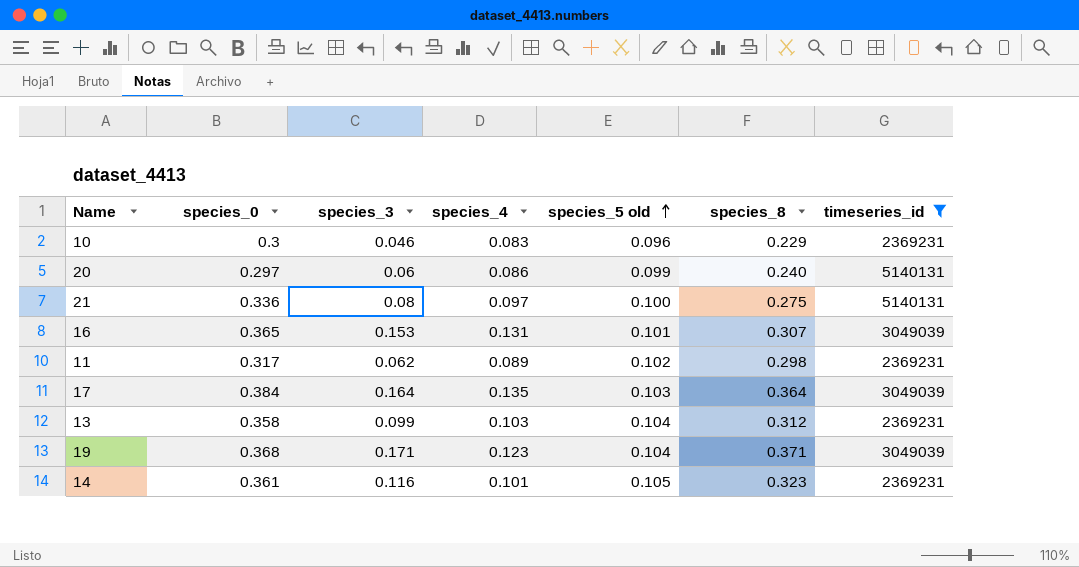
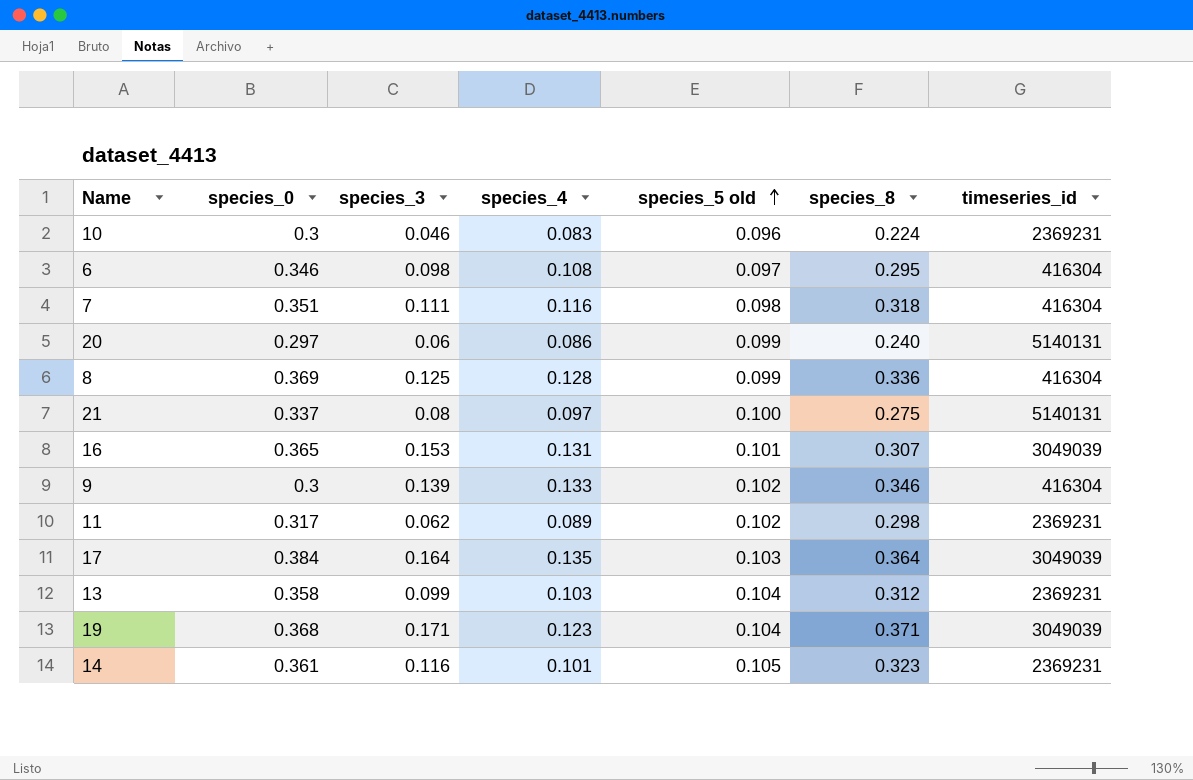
filter: timeseries_id != 416304 -> none
10 | species_8: 0.229 -> 0.224
21 | species_0: 0.336 -> 0.337

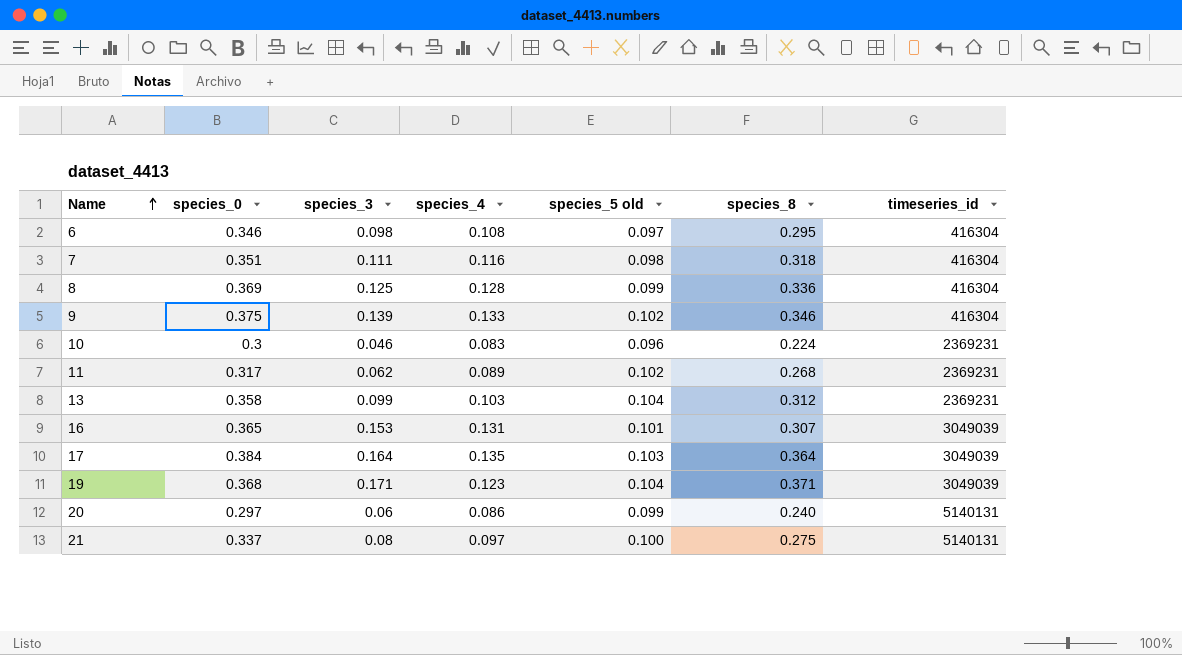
row order: species_5 old ascending -> Name ascending
row 14: 0.361 | 0.116 | 0.101 | 0.105 | 0.323 | 2369231 -> none
9 | species_0: 0.3 -> 0.375
11 | species_8: 0.298 -> 0.268

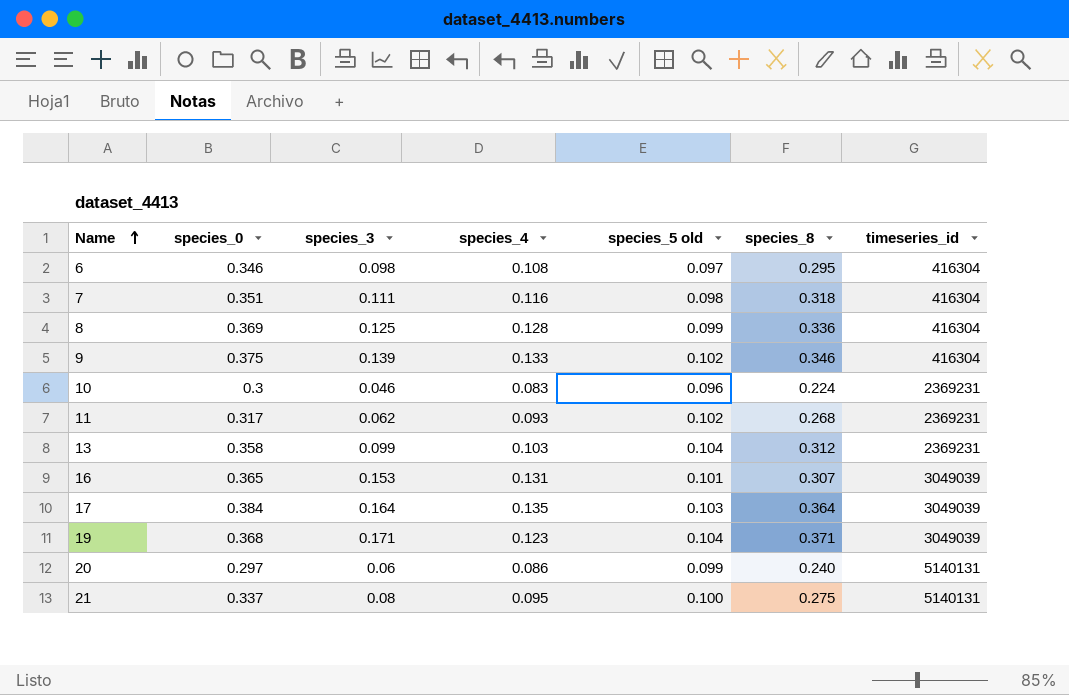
11 | species_4: 0.089 -> 0.093
21 | species_4: 0.097 -> 0.095

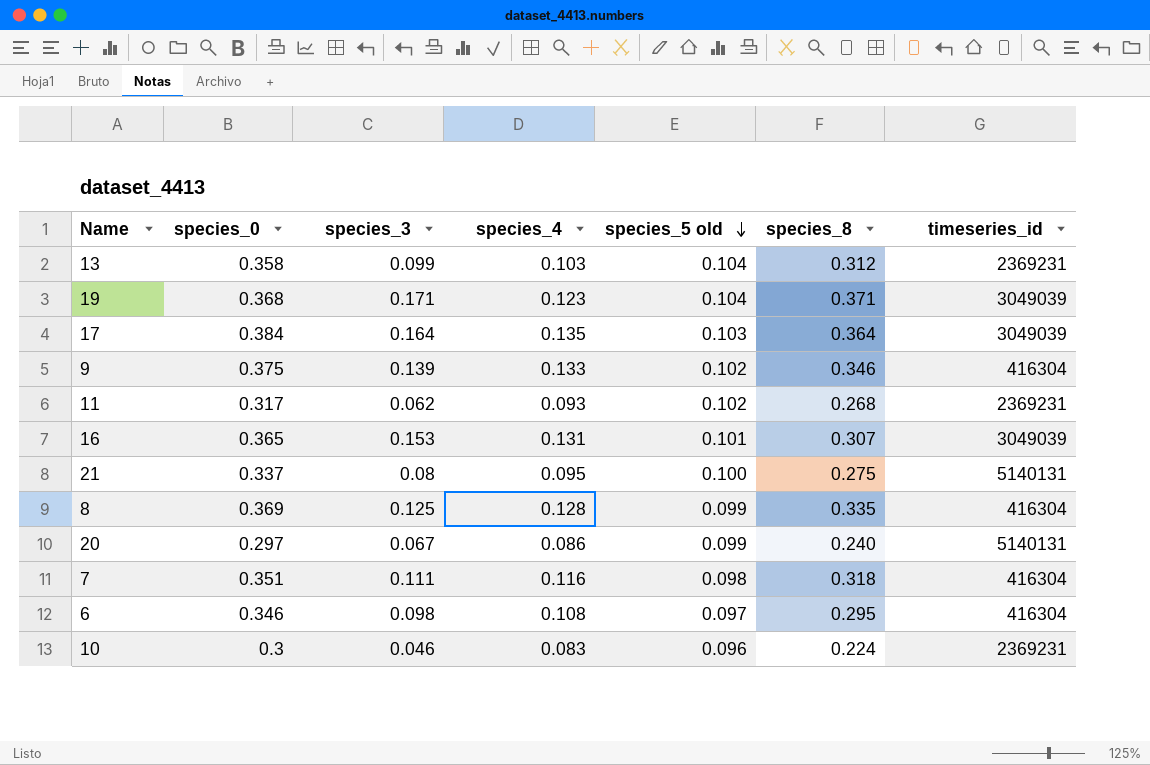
row order: Name ascending -> species_5 old descending
8 | species_8: 0.336 -> 0.335
20 | species_3: 0.06 -> 0.067

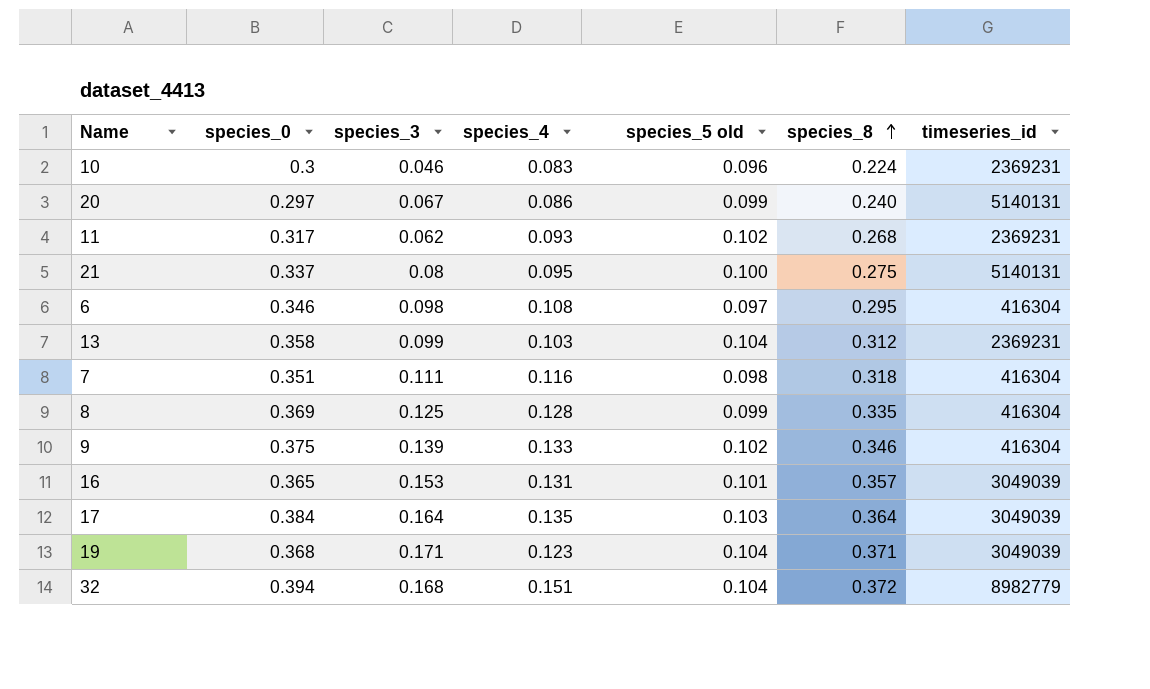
row order: species_5 old descending -> species_8 ascending
16 | species_8: 0.307 -> 0.357
row 32: none -> 0.394 | 0.168 | 0.151 | 0.104 | 0.372 | 8982779

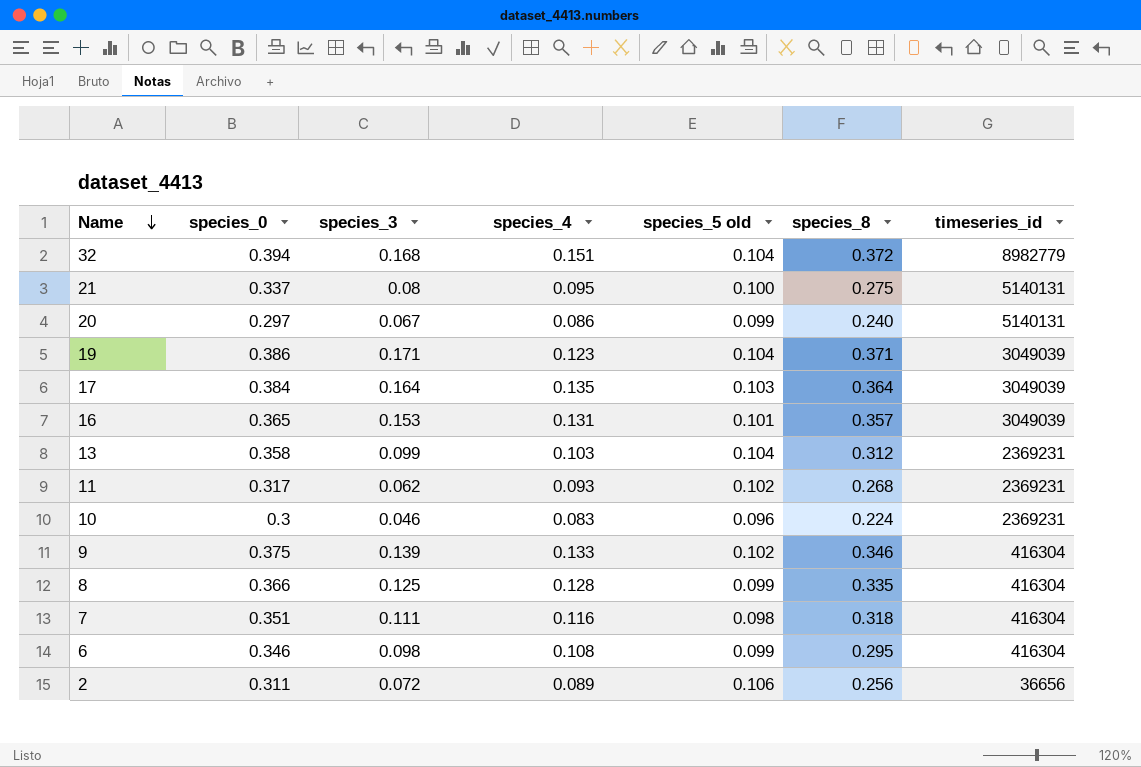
row order: species_8 ascending -> Name descending
19 | species_0: 0.368 -> 0.386
8 | species_0: 0.369 -> 0.366
6 | species_5 old: 0.097 -> 0.099
row 2: none -> 0.311 | 0.072 | 0.089 | 0.106 | 0.256 | 36656

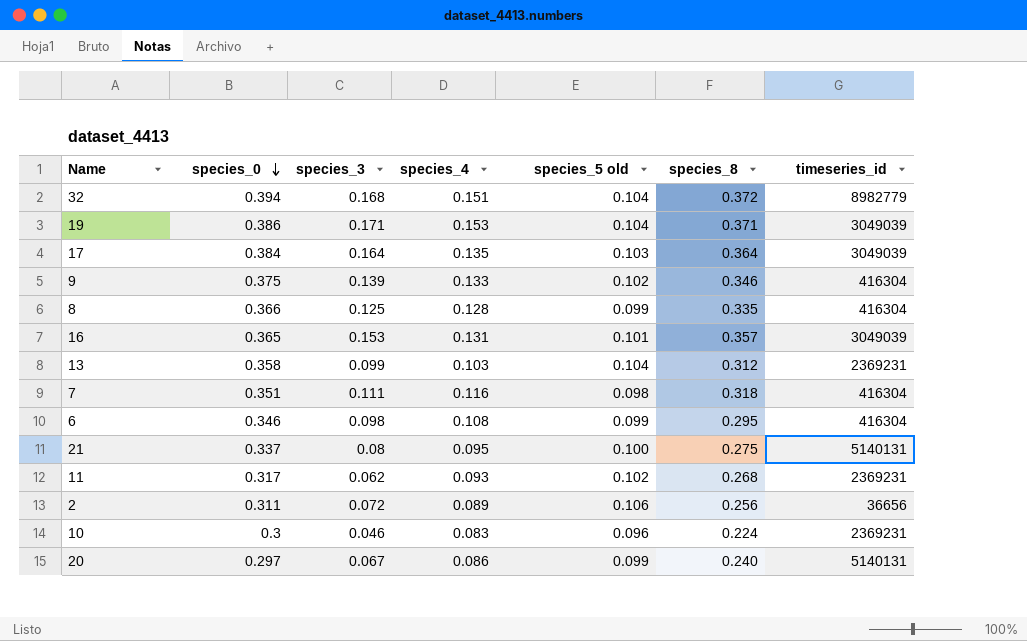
row order: Name descending -> species_0 descending
19 | species_4: 0.123 -> 0.153

